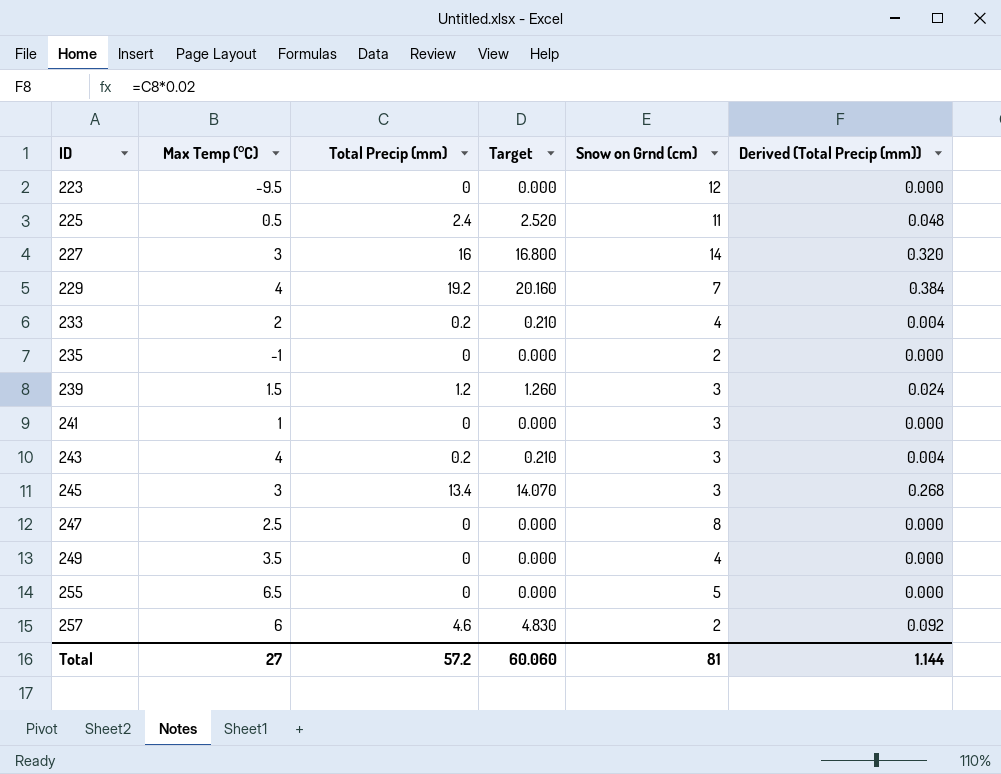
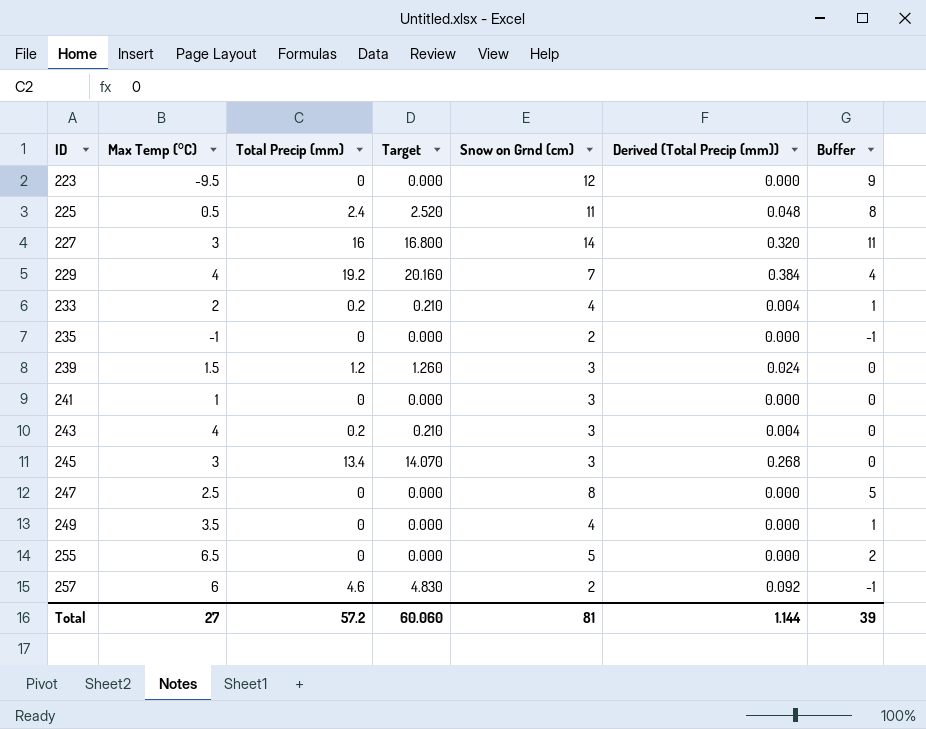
column Buffer | formula: none -> [Snow on Grnd (cm)] - 3

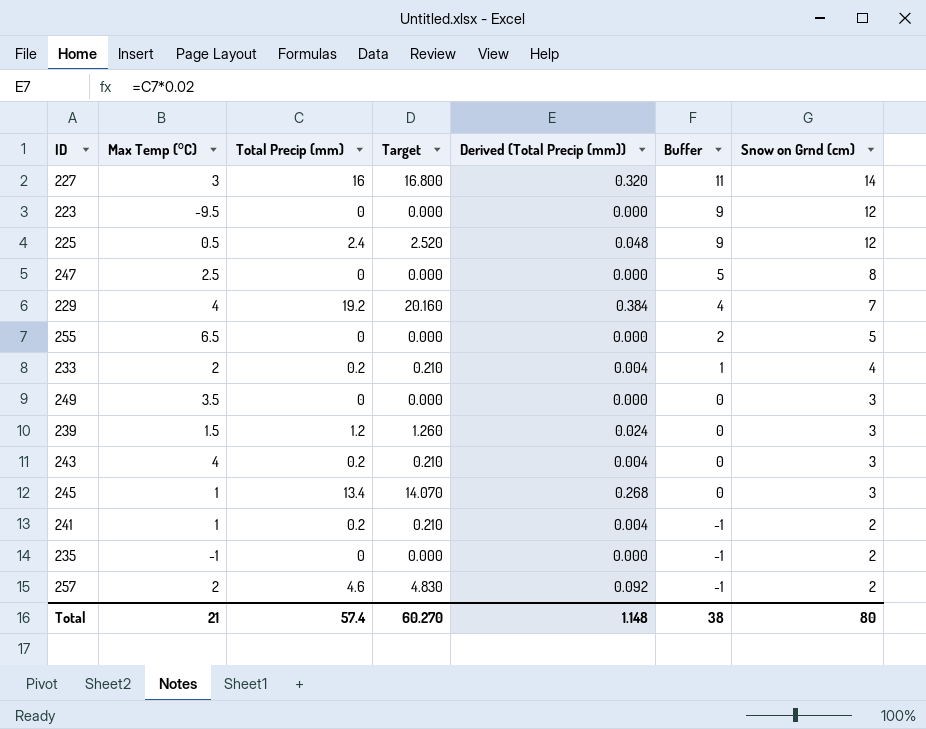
row order: ID ascending -> Buffer descending
column Snow on Grnd (cm) | position: 5 -> 7
225 | Buffer: 8 -> 9
225 | Snow on Grnd (cm): 11 -> 12
249 | Buffer: 1 -> 0
249 | Snow on Grnd (cm): 4 -> 3
245 | Max Temp (°C): 3 -> 1
241 | Total Precip (mm): 0 -> 0.2
241 | Target: 0.000 -> 0.210
241 | Derived (Total Precip (mm)): 0.000 -> 0.004
241 | Buffer: 0 -> -1
241 | Snow on Grnd (cm): 3 -> 2
257 | Max Temp (°C): 6 -> 2
Total | Max Temp (°C): 27 -> 21
Total | Total Precip (mm): 57.2 -> 57.4
Total | Target: 60.060 -> 60.270
Total | Derived (Total Precip (mm)): 1.144 -> 1.148
Total | Buffer: 39 -> 38
Total | Snow on Grnd (cm): 81 -> 80

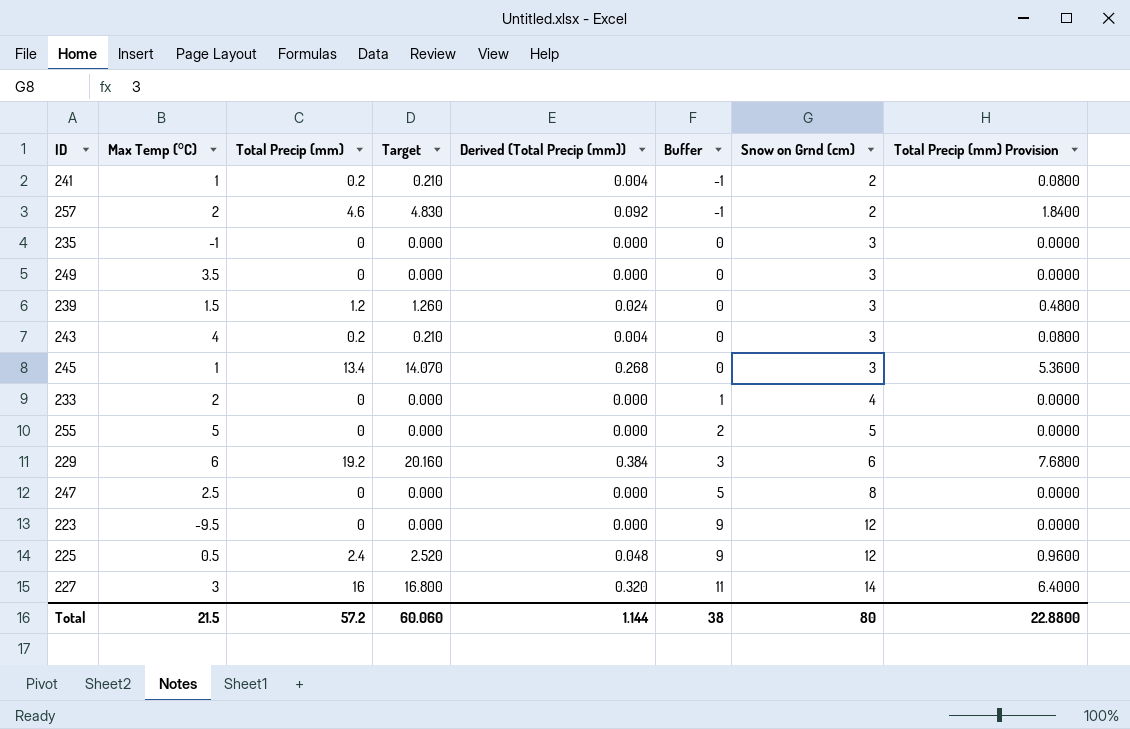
row order: Buffer descending -> Buffer ascending
column Total Precip (mm) Provision | formula: none -> [Total Precip (mm)] * 0.4
235 | Buffer: -1 -> 0
235 | Snow on Grnd (cm): 2 -> 3
233 | Total Precip (mm): 0.2 -> 0
233 | Target: 0.210 -> 0.000
233 | Derived (Total Precip (mm)): 0.004 -> 0.000
255 | Max Temp (°C): 6.5 -> 5
229 | Max Temp (°C): 4 -> 6
229 | Buffer: 4 -> 3
229 | Snow on Grnd (cm): 7 -> 6
Total | Max Temp (°C): 21 -> 21.5
Total | Total Precip (mm): 57.4 -> 57.2
Total | Target: 60.270 -> 60.060
Total | Derived (Total Precip (mm)): 1.148 -> 1.144

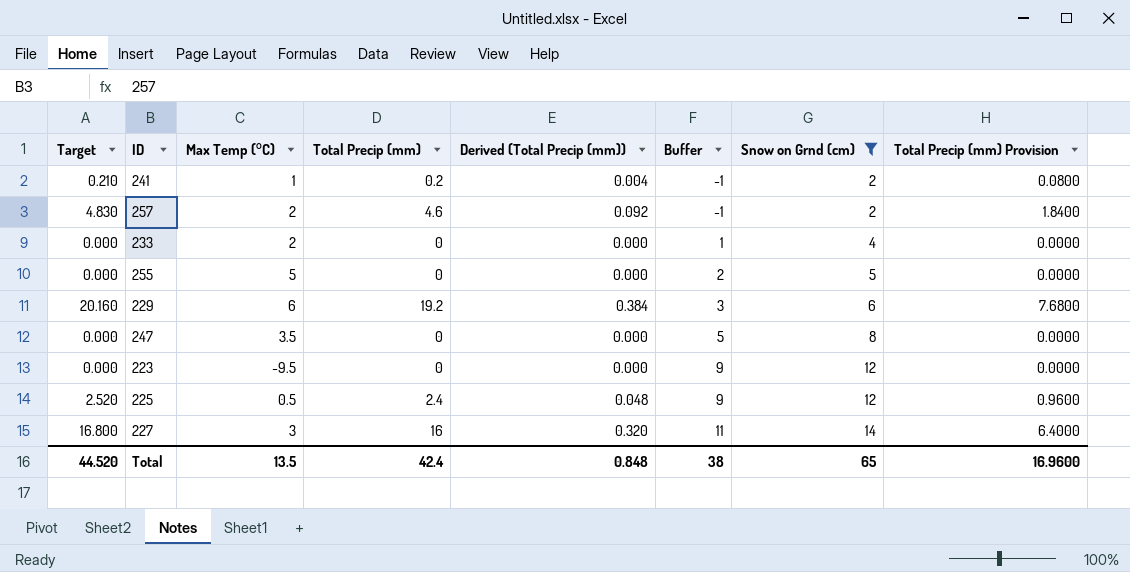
filter: none -> Snow on Grnd (cm) != 3
column Target | position: 4 -> 1
247 | Max Temp (°C): 2.5 -> 3.5
Total | Target: 60.060 -> 44.520
Total | Max Temp (°C): 21.5 -> 13.5
Total | Total Precip (mm): 57.2 -> 42.4
Total | Derived (Total Precip (mm)): 1.144 -> 0.848
Total | Snow on Grnd (cm): 80 -> 65
Total | Total Precip (mm) Provision: 22.8800 -> 16.9600

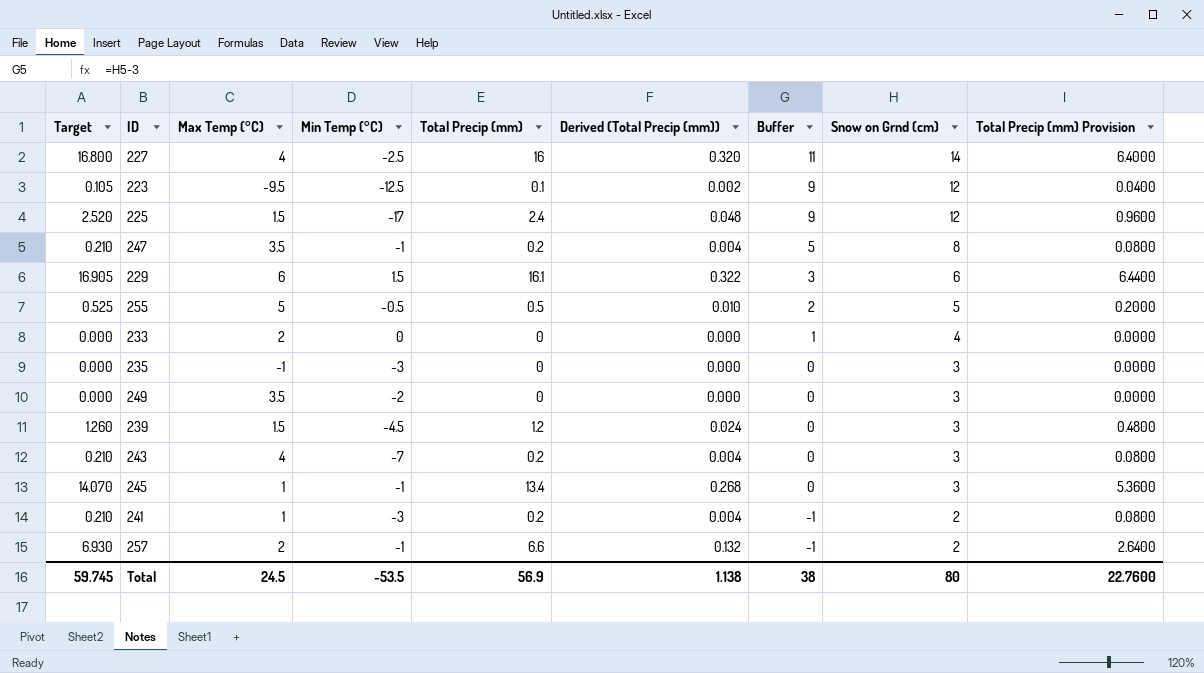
filter: Snow on Grnd (cm) != 3 -> none
row order: Buffer ascending -> Buffer descending
column Min Temp (°C) | position: none -> 4
227 | Max Temp (°C): 3 -> 4
223 | Target: 0.000 -> 0.105
223 | Total Precip (mm): 0 -> 0.1
223 | Derived (Total Precip (mm)): 0.000 -> 0.002
223 | Total Precip (mm) Provision: 0.0000 -> 0.0400
225 | Max Temp (°C): 0.5 -> 1.5
247 | Target: 0.000 -> 0.210
247 | Total Precip (mm): 0 -> 0.2
247 | Derived (Total Precip (mm)): 0.000 -> 0.004
247 | Total Precip (mm) Provision: 0.0000 -> 0.0800
229 | Target: 20.160 -> 16.905
229 | Total Precip (mm): 19.2 -> 16.1
229 | Derived (Total Precip (mm)): 0.384 -> 0.322
229 | Total Precip (mm) Provision: 7.6800 -> 6.4400
255 | Target: 0.000 -> 0.525
255 | Total Precip (mm): 0 -> 0.5
255 | Derived (Total Precip (mm)): 0.000 -> 0.010
255 | Total Precip (mm) Provision: 0.0000 -> 0.2000
257 | Target: 4.830 -> 6.930
257 | Total Precip (mm): 4.6 -> 6.6
257 | Derived (Total Precip (mm)): 0.092 -> 0.132
257 | Total Precip (mm) Provision: 1.8400 -> 2.6400
Total | Target: 44.520 -> 59.745
Total | Max Temp (°C): 13.5 -> 24.5
Total | Total Precip (mm): 42.4 -> 56.9
Total | Derived (Total Precip (mm)): 0.848 -> 1.138
Total | Snow on Grnd (cm): 65 -> 80
Total | Total Precip (mm) Provision: 16.9600 -> 22.7600

